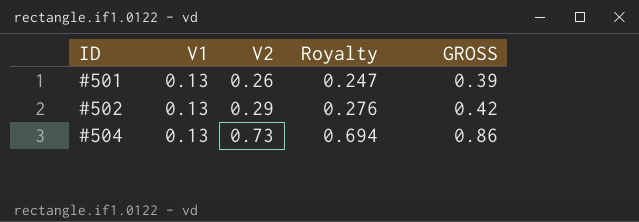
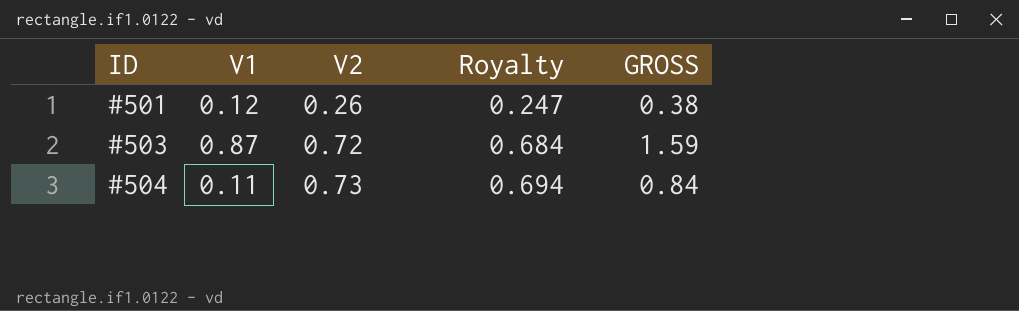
row #502: 0.13 | 0.29 | 0.276 | 0.42 -> none
#501 | V1: 0.13 -> 0.12
#501 | GROSS: 0.39 -> 0.38
row #503: none -> 0.87 | 0.72 | 0.684 | 1.59
#504 | V1: 0.13 -> 0.11
#504 | GROSS: 0.86 -> 0.84

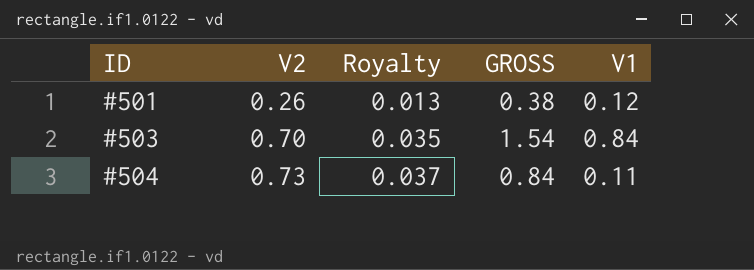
column Royalty | formula: [V2] * 0.95 -> [V2] * 0.05
column V1 | position: 2 -> 5
#503 | V2: 0.72 -> 0.70
#503 | GROSS: 1.59 -> 1.54
#503 | V1: 0.87 -> 0.84

